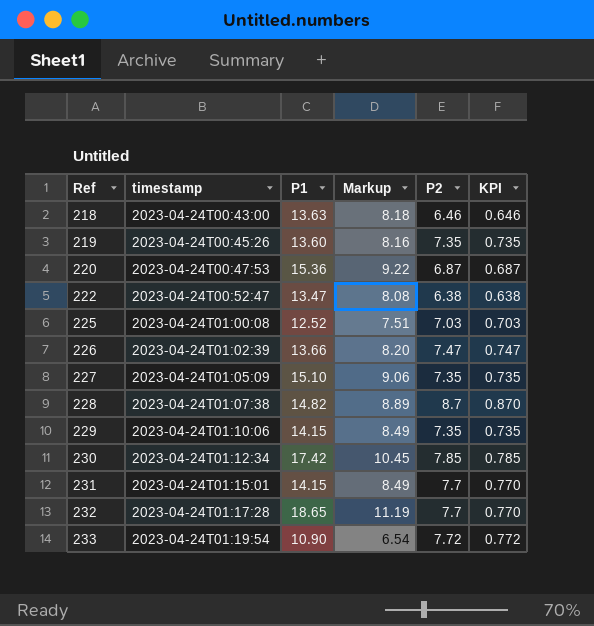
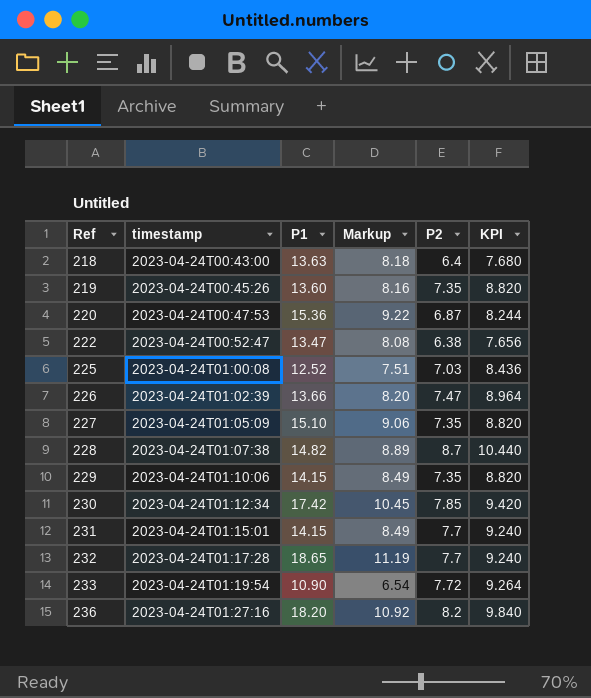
column KPI | formula: [P2] * 0.1 -> [P2] * 1.2
218 | P2: 6.46 -> 6.4
row 236: none -> 2023-04-24T01:27:16 | 18.20 | 10.92 | 8.2 | 9.840

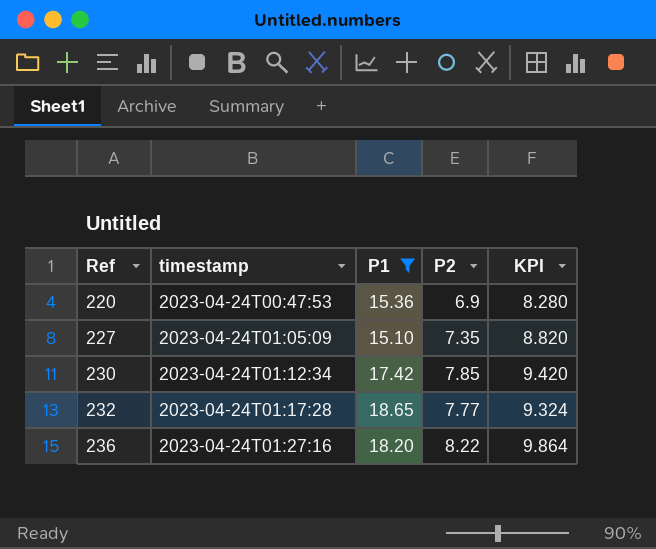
filter: none -> P1 >= 15.10
column Markup | formula: [P1] * 0.6 -> none
220 | P2: 6.87 -> 6.9
220 | KPI: 8.244 -> 8.280
232 | P2: 7.7 -> 7.77
232 | KPI: 9.240 -> 9.324
236 | P2: 8.2 -> 8.22
236 | KPI: 9.840 -> 9.864

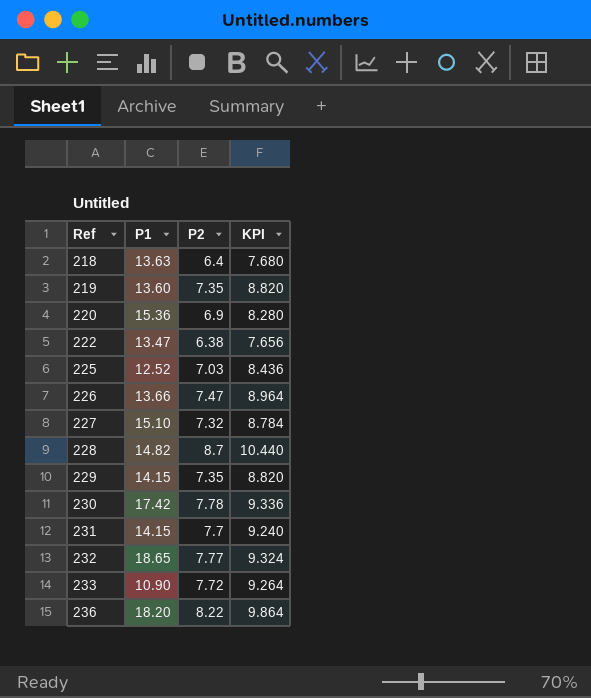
filter: P1 >= 15.10 -> none
column timestamp | position: 2 -> none
227 | P2: 7.35 -> 7.32
227 | KPI: 8.820 -> 8.784
230 | P2: 7.85 -> 7.78
230 | KPI: 9.420 -> 9.336

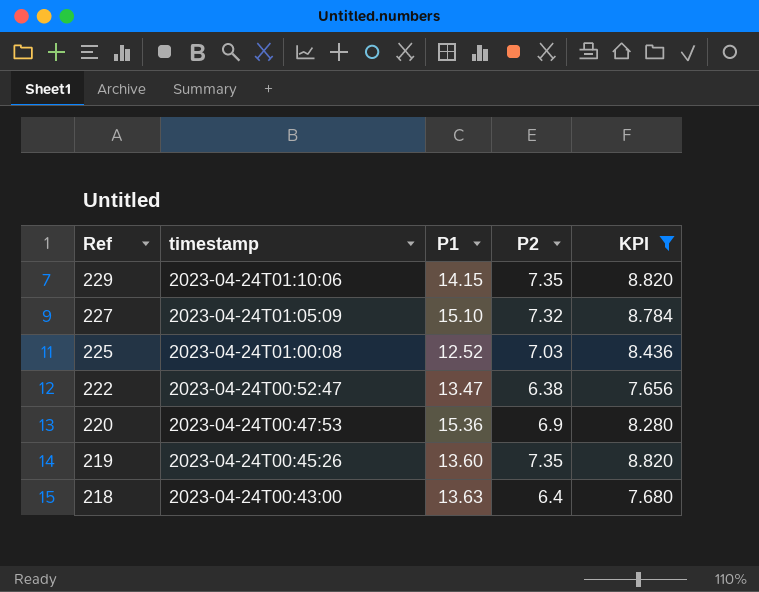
filter: none -> KPI <= 8.820
row order: Ref ascending -> Ref descending
column timestamp | position: none -> 2

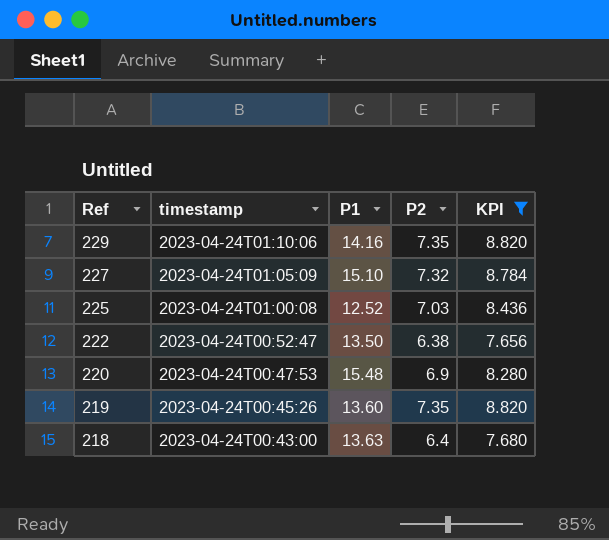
229 | P1: 14.15 -> 14.16
222 | P1: 13.47 -> 13.50
220 | P1: 15.36 -> 15.48

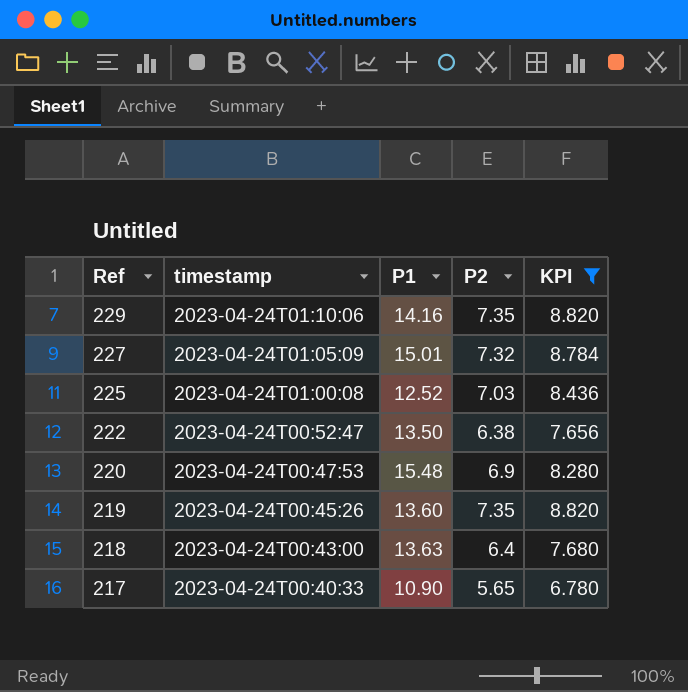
227 | P1: 15.10 -> 15.01
row 217: none -> 2023-04-24T00:40:33 | 10.90 | 5.65 | 6.780

